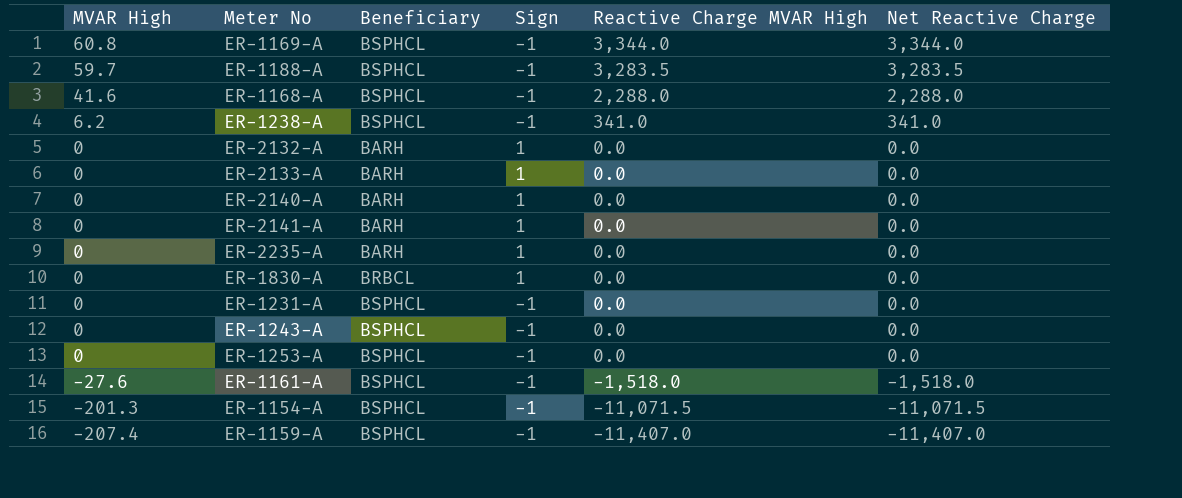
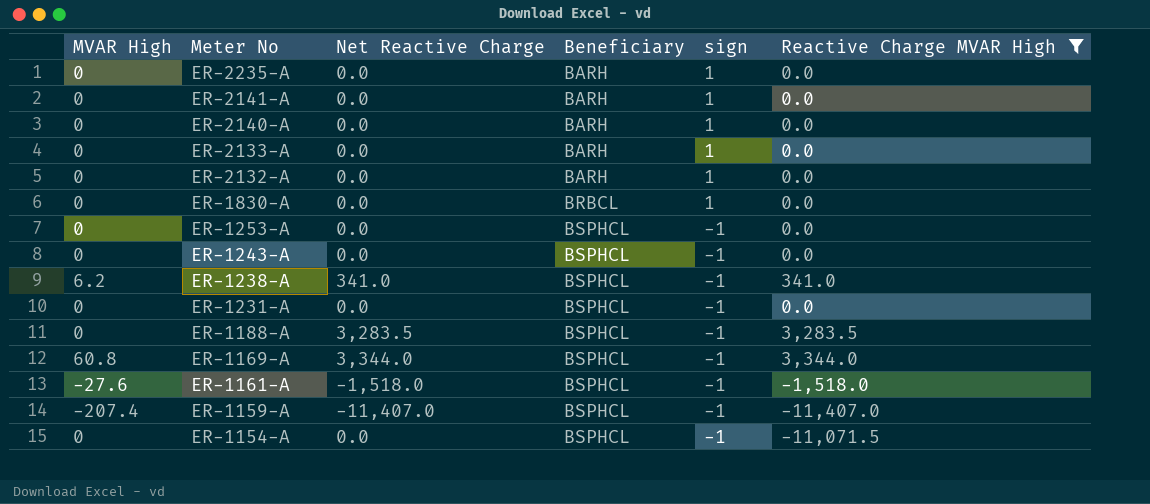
filter: none -> Reactive Charge MVAR High != 2,288.0
row order: MVAR High descending -> Meter No descending
column Net Reactive Charge | position: 6 -> 3
column name: Sign -> sign
ER-1188-A | MVAR High: 59.7 -> 0
ER-1154-A | MVAR High: -201.3 -> 0
ER-1154-A | Net Reactive Charge: -11,071.5 -> 0.0

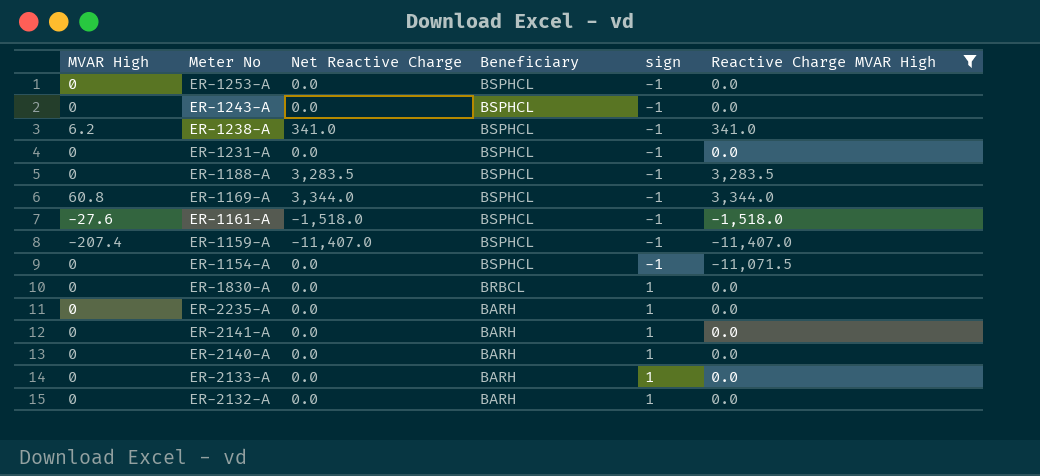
row order: Meter No descending -> Beneficiary descending

